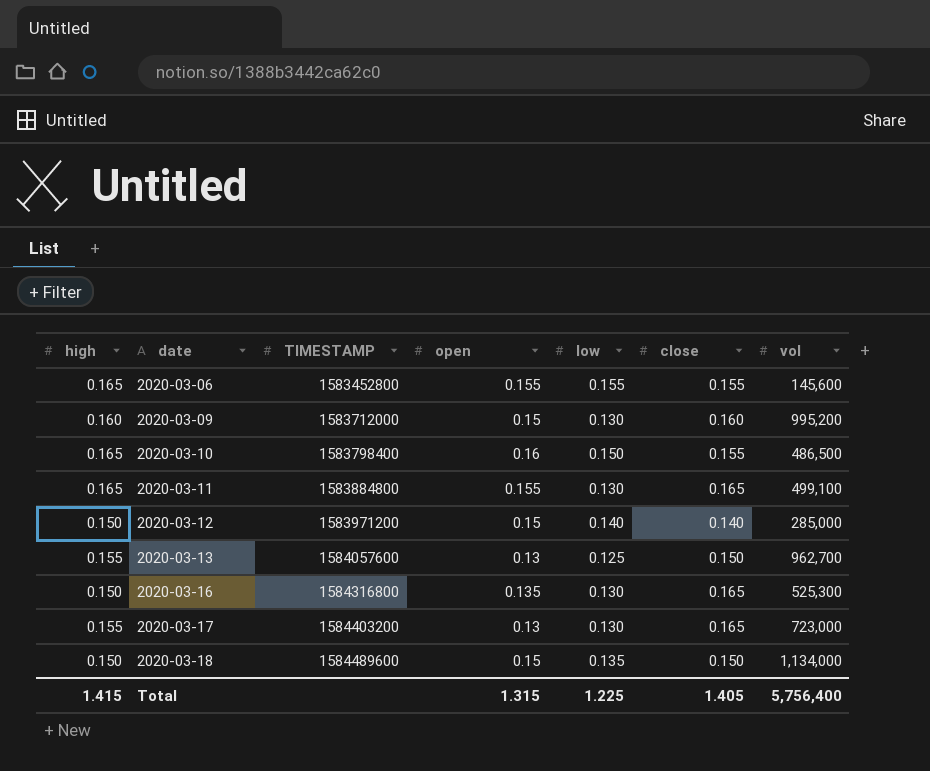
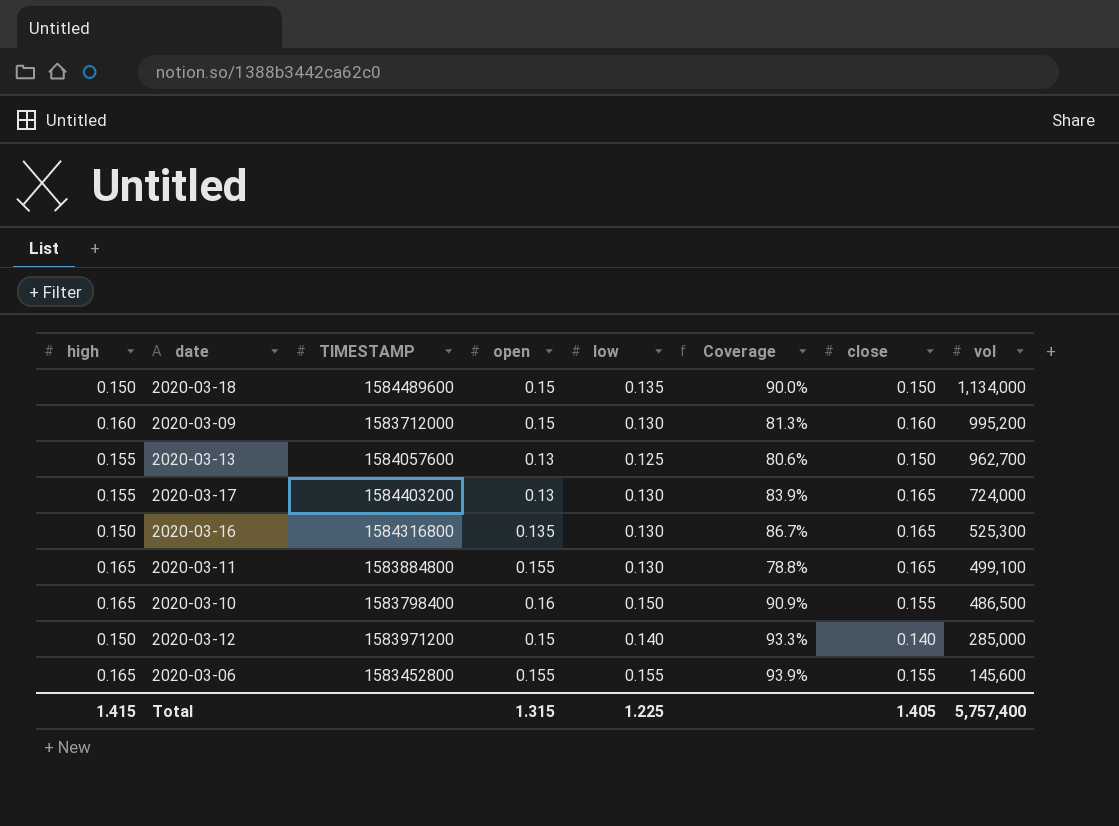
row order: date ascending -> vol descending
column Coverage | formula: none -> [low] / [high]
2020-03-17 | vol: 723,000 -> 724,000
Total | vol: 5,756,400 -> 5,757,400

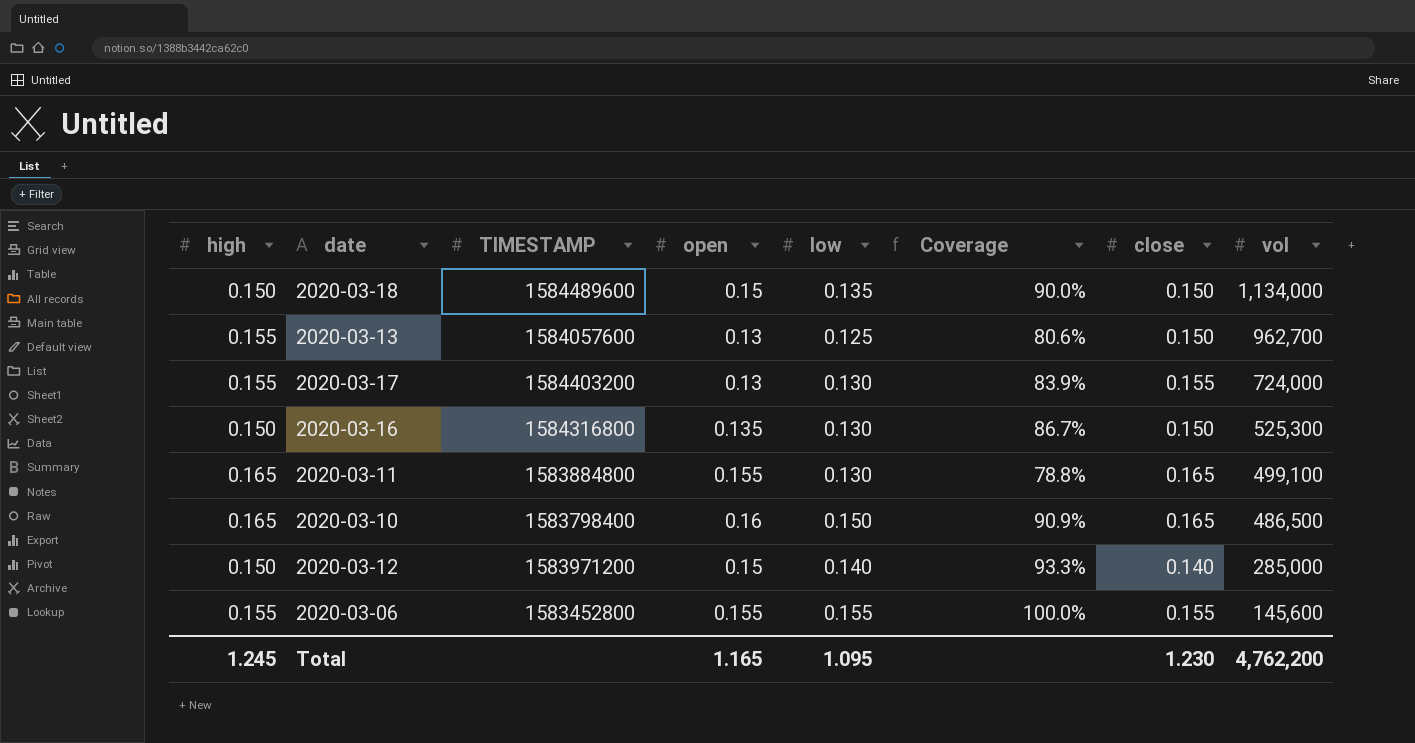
row 2020-03-09: 0.160 | 1583712000 | 0.15 | 0.130 | 81.3% | 0.160 | 995,200 -> none
2020-03-17 | close: 0.165 -> 0.155
2020-03-16 | close: 0.165 -> 0.150
2020-03-10 | close: 0.155 -> 0.165
2020-03-06 | high: 0.165 -> 0.155
2020-03-06 | Coverage: 93.9% -> 100.0%
Total | high: 1.415 -> 1.245
Total | open: 1.315 -> 1.165
Total | low: 1.225 -> 1.095
Total | close: 1.405 -> 1.230
Total | vol: 5,757,400 -> 4,762,200

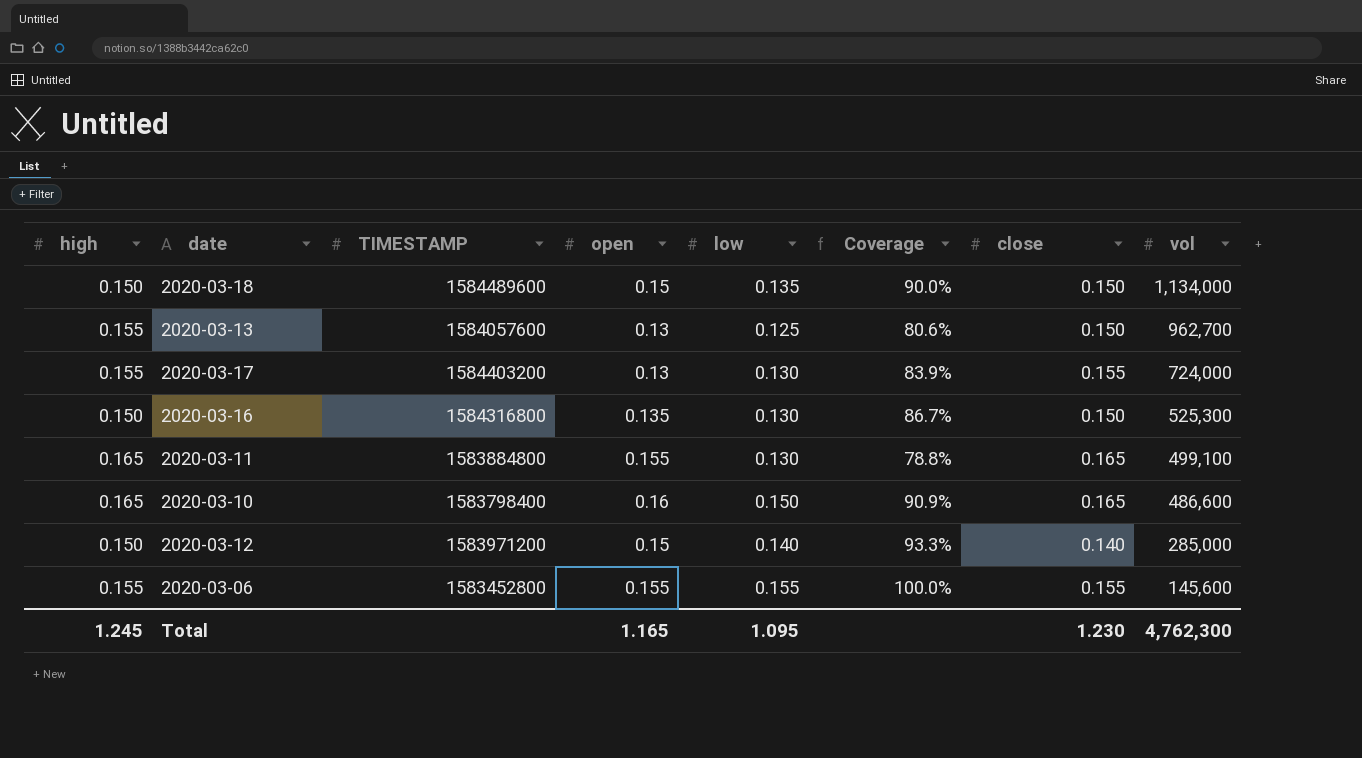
2020-03-10 | vol: 486,500 -> 486,600
Total | vol: 4,762,200 -> 4,762,300

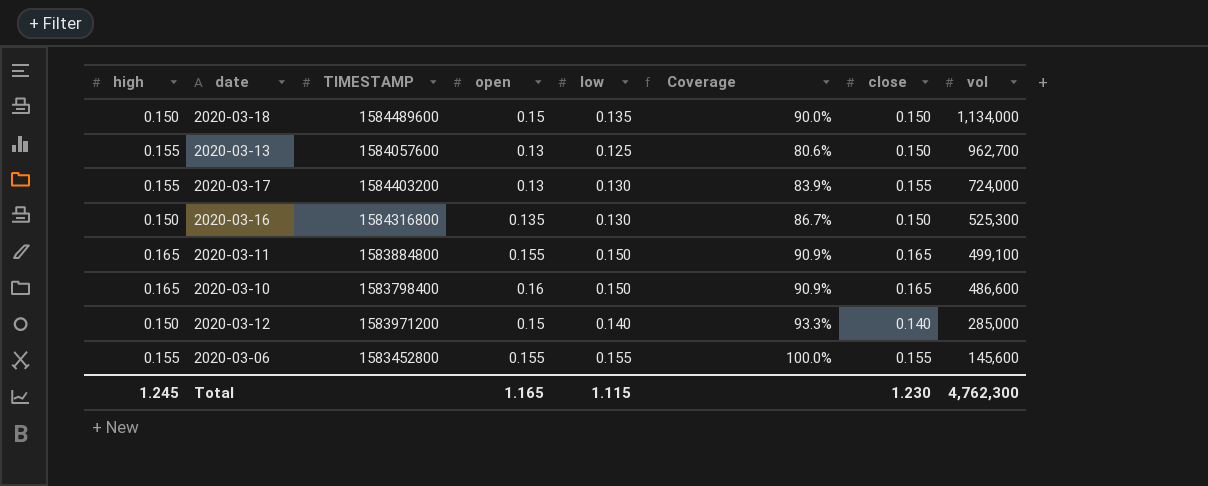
2020-03-11 | low: 0.130 -> 0.150
2020-03-11 | Coverage: 78.8% -> 90.9%
Total | low: 1.095 -> 1.115

